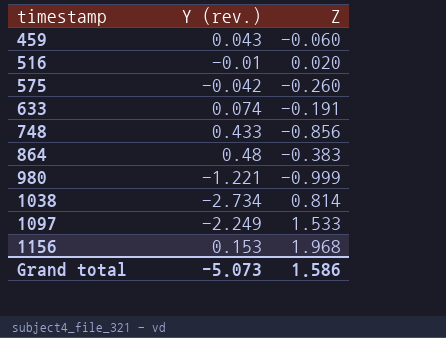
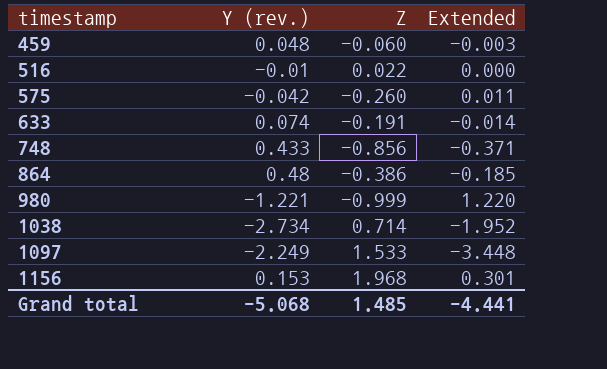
column Extended | formula: none -> [Y (rev.)] * [Z]
459 | Y (rev.): 0.043 -> 0.048
516 | Z: 0.020 -> 0.022
864 | Z: -0.383 -> -0.386
1038 | Z: 0.814 -> 0.714
Grand total | Y (rev.): -5.073 -> -5.068
Grand total | Z: 1.586 -> 1.485

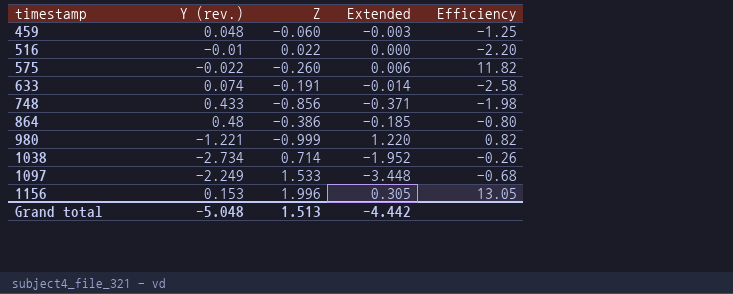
column Efficiency | formula: none -> [Z] / [Y (rev.)]
575 | Y (rev.): -0.042 -> -0.022
575 | Extended: 0.011 -> 0.006
1156 | Z: 1.968 -> 1.996
1156 | Extended: 0.301 -> 0.305
Grand total | Y (rev.): -5.068 -> -5.048
Grand total | Z: 1.485 -> 1.513
Grand total | Extended: -4.441 -> -4.442

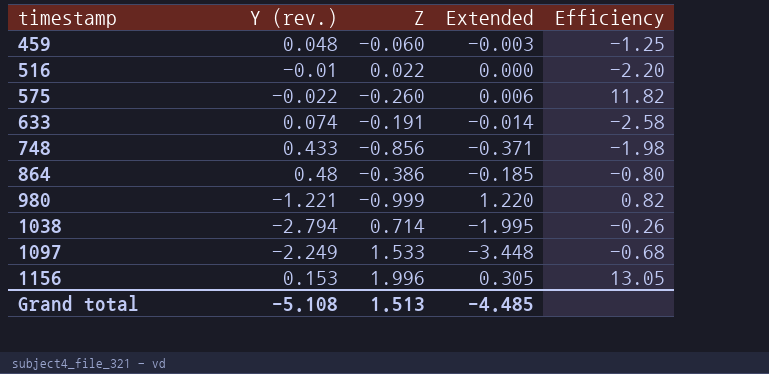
1038 | Y (rev.): -2.734 -> -2.794
1038 | Extended: -1.952 -> -1.995
Grand total | Y (rev.): -5.048 -> -5.108
Grand total | Extended: -4.442 -> -4.485

